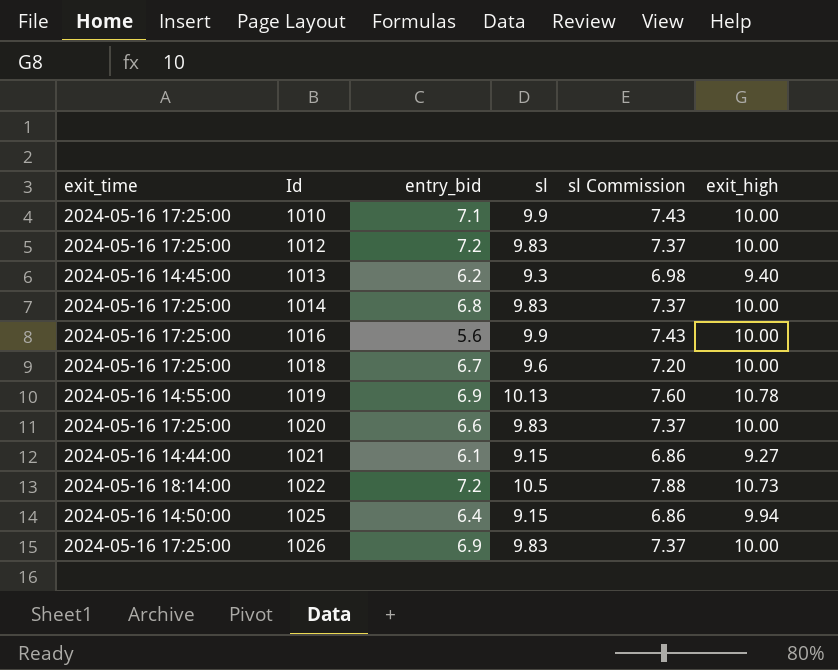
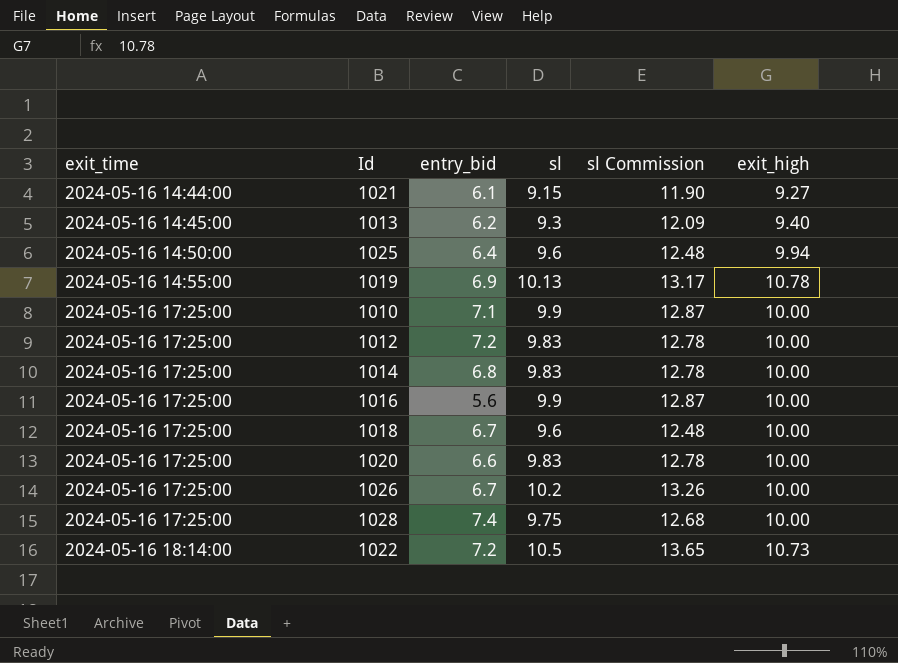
row order: Id ascending -> exit_time ascending
column sl Commission | formula: [sl] * 0.75 -> [sl] * 1.3
1025 | sl: 9.15 -> 9.6
1026 | entry_bid: 6.9 -> 6.7
1026 | sl: 9.83 -> 10.2
row 1028: none -> 2024-05-16 17:25:00 | 7.4 | 9.75 | 12.68 | 10.00

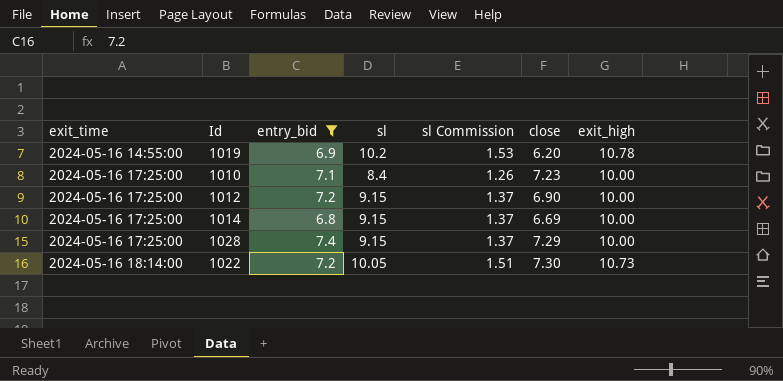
filter: none -> entry_bid >= 6.8
column sl Commission | formula: [sl] * 1.3 -> [sl] * 0.15
column close | position: none -> 6
1019 | sl: 10.13 -> 10.2
1010 | sl: 9.9 -> 8.4
1012 | sl: 9.83 -> 9.15
1014 | sl: 9.83 -> 9.15
1028 | sl: 9.75 -> 9.15
1022 | sl: 10.5 -> 10.05

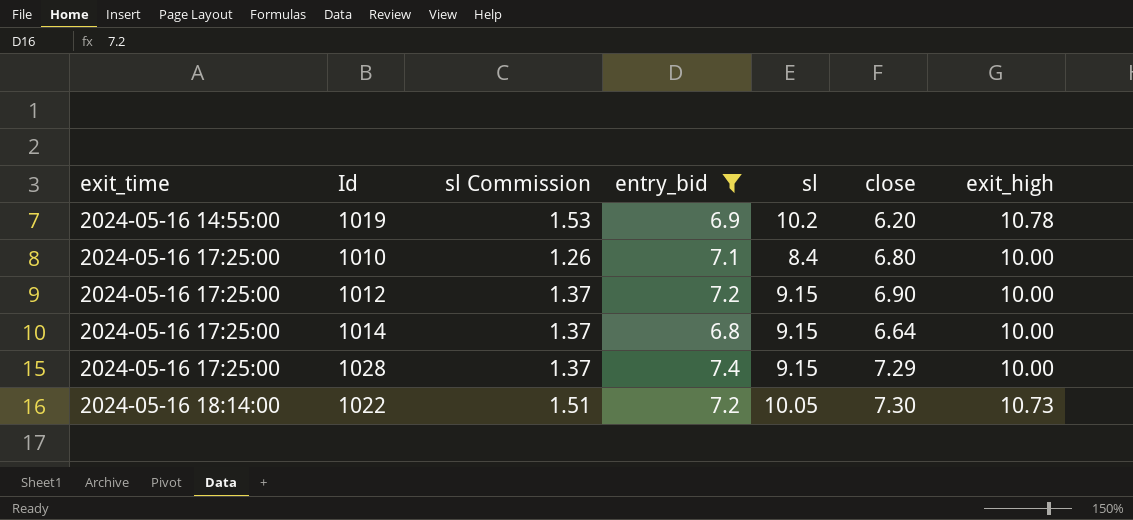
column sl Commission | position: 5 -> 3
1010 | close: 7.23 -> 6.80
1014 | close: 6.69 -> 6.64

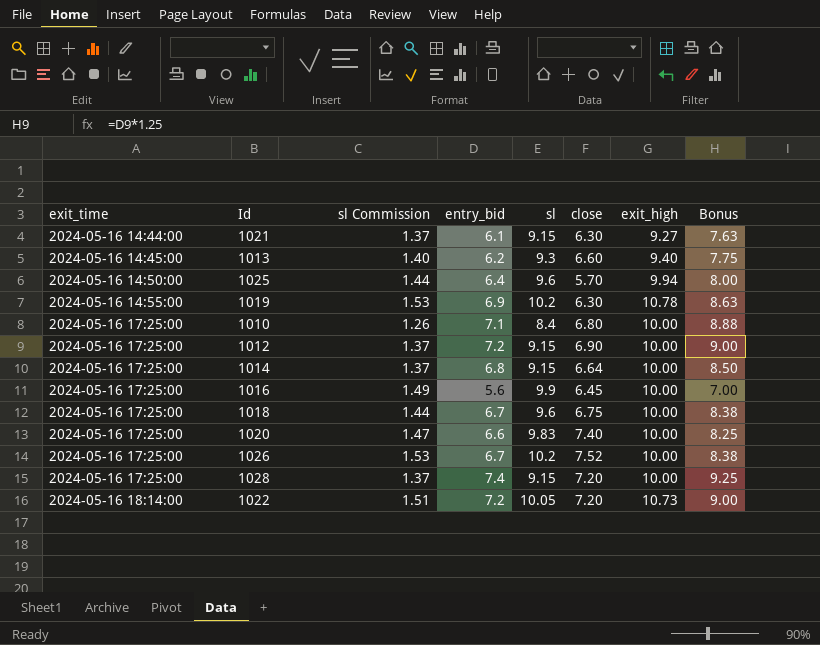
filter: entry_bid >= 6.8 -> none
column Bonus | formula: none -> [entry_bid] * 1.25
1019 | close: 6.20 -> 6.30
1028 | close: 7.29 -> 7.20
1022 | close: 7.30 -> 7.20

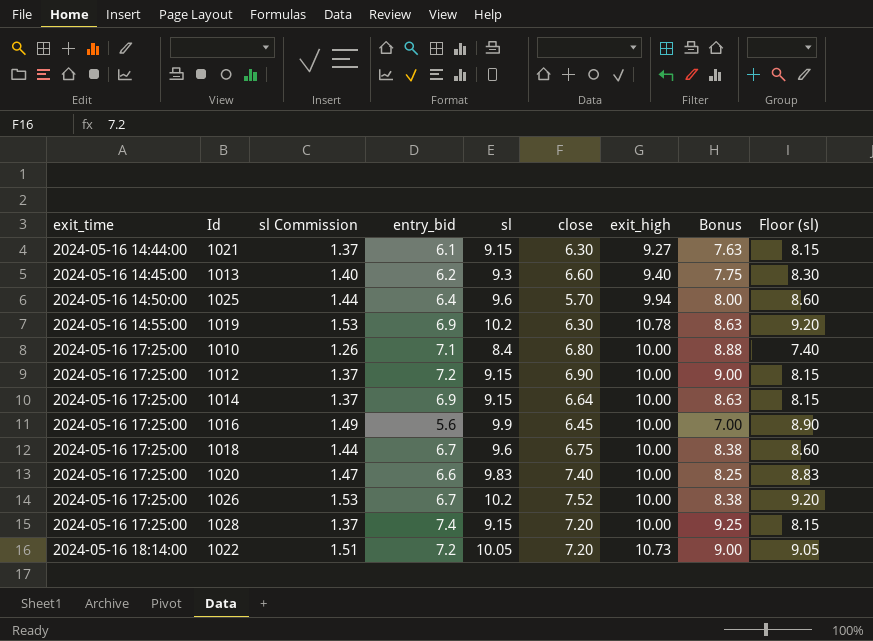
column Floor (sl) | formula: none -> [sl] - 1
1014 | entry_bid: 6.8 -> 6.9
1014 | Bonus: 8.50 -> 8.63

